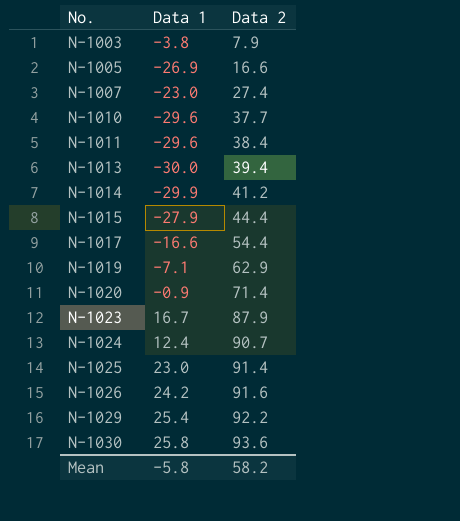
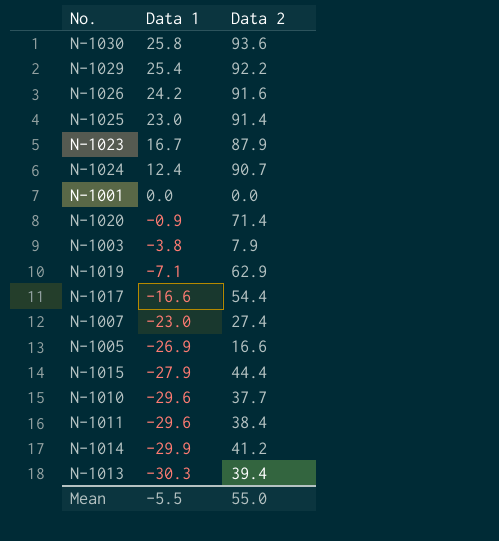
row order: No. ascending -> Data 1 descending
row N-1001: none -> 0.0 | 0.0
N-1013 | Data 1: -30.0 -> -30.3
Mean | Data 1: -5.8 -> -5.5
Mean | Data 2: 58.2 -> 55.0

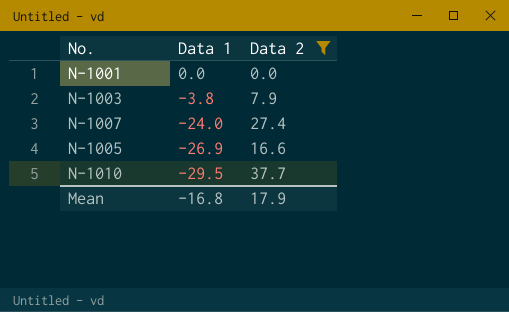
filter: none -> Data 2 <= 37.7
N-1007 | Data 1: -23.0 -> -24.0
N-1010 | Data 1: -29.6 -> -29.5
Mean | Data 1: -5.5 -> -16.8
Mean | Data 2: 55.0 -> 17.9

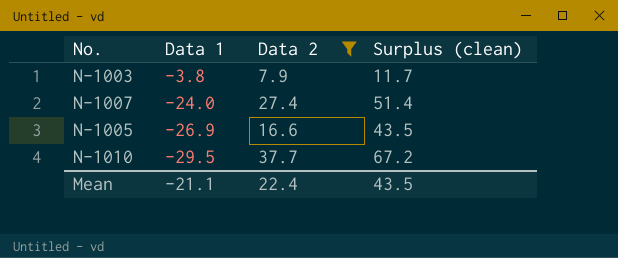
column Surplus (clean) | formula: none -> [Data 2] - [Data 1]
row N-1001: 0.0 | 0.0 -> none
Mean | Data 1: -16.8 -> -21.1
Mean | Data 2: 17.9 -> 22.4

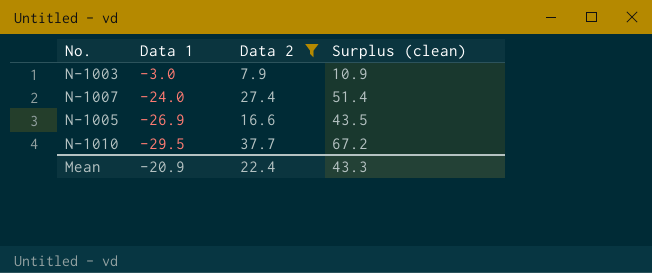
N-1003 | Data 1: -3.8 -> -3.0
N-1003 | Surplus (clean): 11.7 -> 10.9
Mean | Data 1: -21.1 -> -20.9
Mean | Surplus (clean): 43.5 -> 43.3

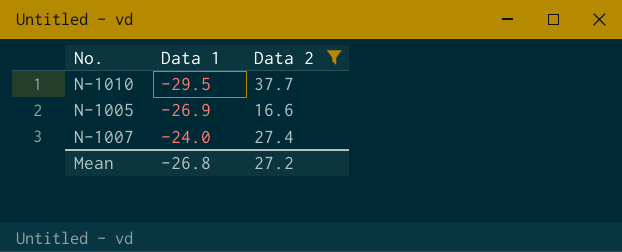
row order: Data 1 descending -> Data 1 ascending
column Surplus (clean) | formula: [Data 2] - [Data 1] -> none
row N-1003: -3.0 | 7.9 | 10.9 -> none
Mean | Data 1: -20.9 -> -26.8
Mean | Data 2: 22.4 -> 27.2

